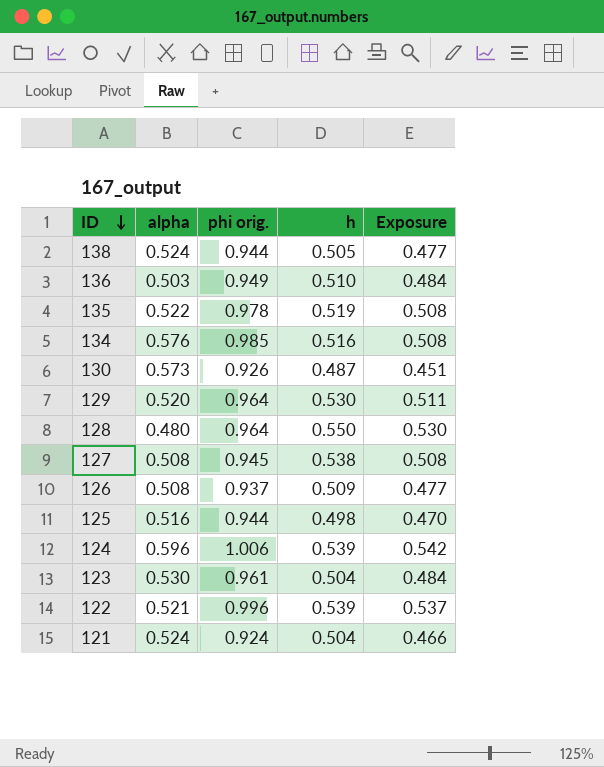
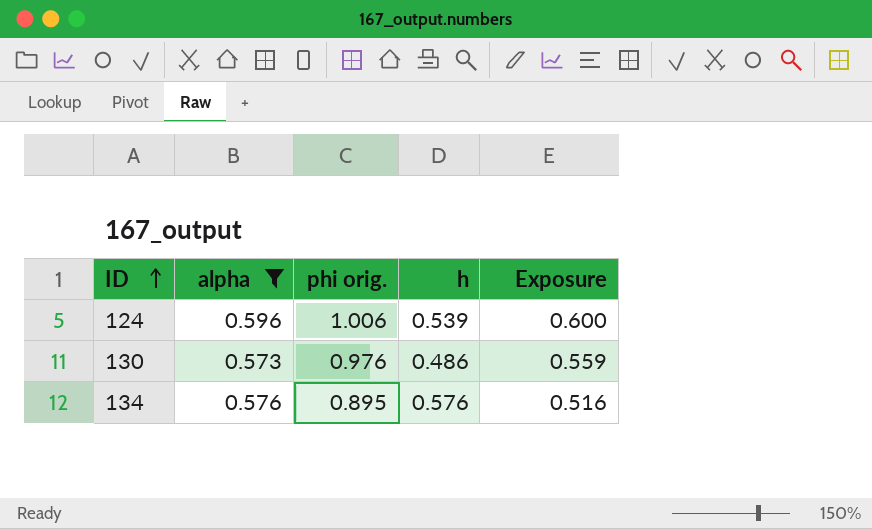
filter: none -> alpha >= 0.573
row order: ID descending -> ID ascending
column Exposure | formula: [phi orig.] * [h] -> [alpha] * [phi orig.]
130 | phi orig.: 0.926 -> 0.976
130 | h: 0.487 -> 0.486
134 | phi orig.: 0.985 -> 0.895
134 | h: 0.516 -> 0.576

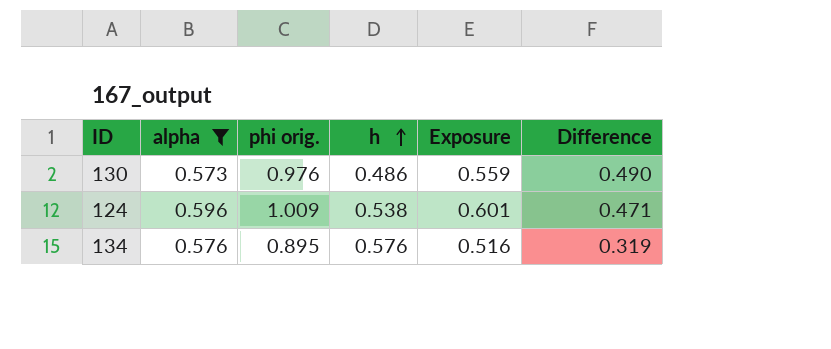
row order: ID ascending -> h ascending
column Difference | formula: none -> [phi orig.] - [h]
124 | phi orig.: 1.006 -> 1.009
124 | h: 0.539 -> 0.538
124 | Exposure: 0.600 -> 0.601

